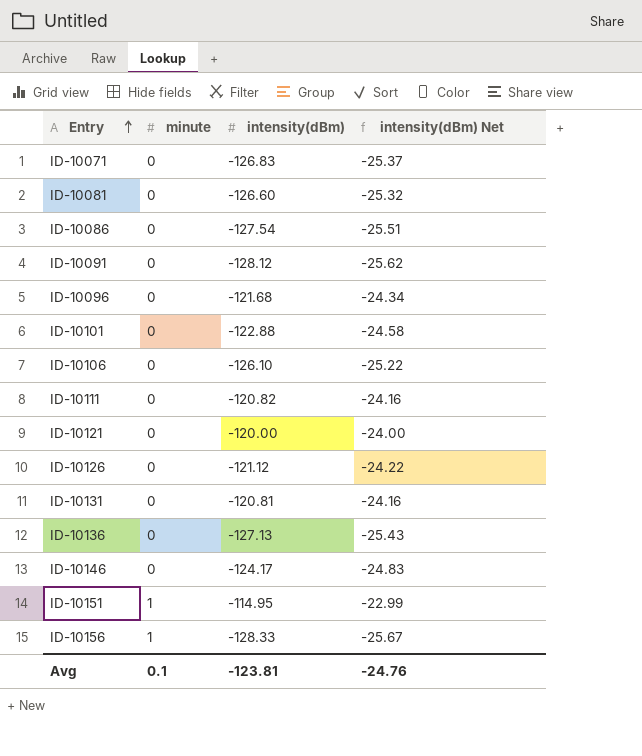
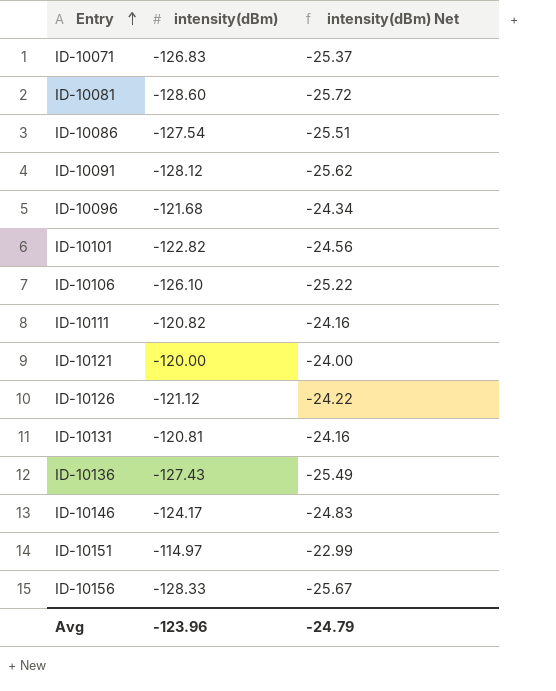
column minute | position: 2 -> none
ID-10081 | intensity(dBm): -126.60 -> -128.60
ID-10081 | intensity(dBm) Net: -25.32 -> -25.72
ID-10101 | intensity(dBm): -122.88 -> -122.82
ID-10101 | intensity(dBm) Net: -24.58 -> -24.56
ID-10136 | intensity(dBm): -127.13 -> -127.43
ID-10136 | intensity(dBm) Net: -25.43 -> -25.49
ID-10151 | intensity(dBm): -114.95 -> -114.97
Avg | intensity(dBm): -123.81 -> -123.96
Avg | intensity(dBm) Net: -24.76 -> -24.79

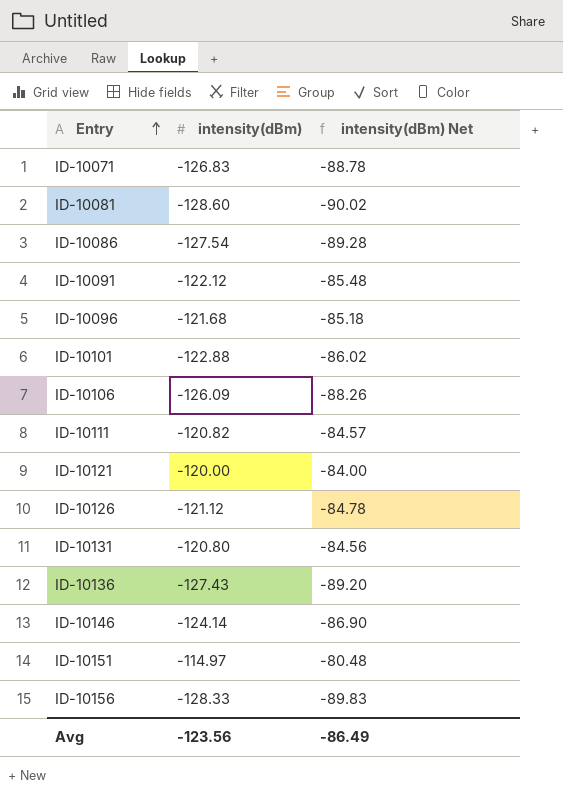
column intensity(dBm) Net | formula: [intensity(dBm)] * 0.2 -> [intensity(dBm)] * 0.7
ID-10091 | intensity(dBm): -128.12 -> -122.12
ID-10101 | intensity(dBm): -122.82 -> -122.88
ID-10106 | intensity(dBm): -126.10 -> -126.09
ID-10131 | intensity(dBm): -120.81 -> -120.80
ID-10146 | intensity(dBm): -124.17 -> -124.14
Avg | intensity(dBm): -123.96 -> -123.56
Avg | intensity(dBm) Net: -24.79 -> -86.49

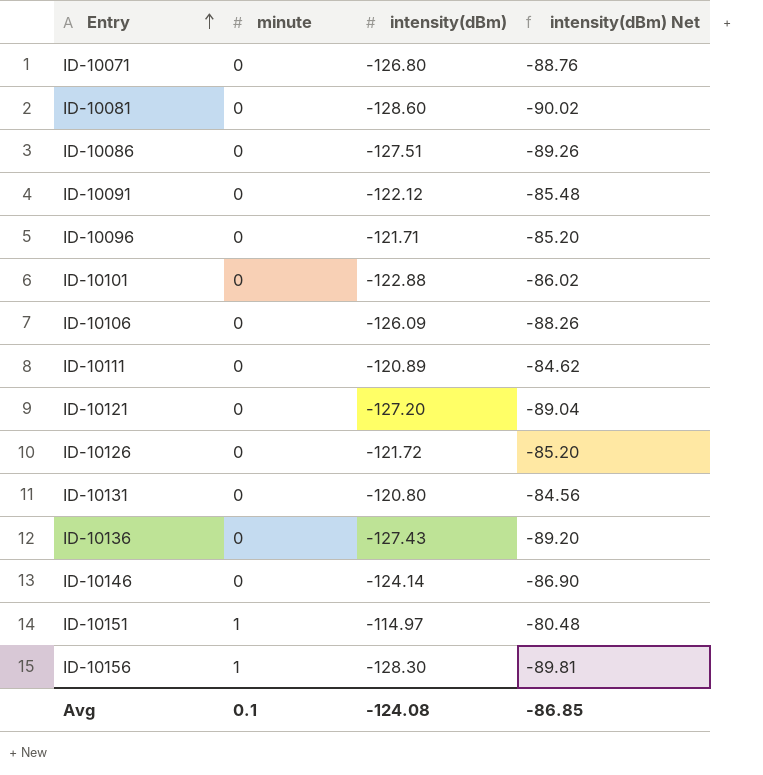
column minute | position: none -> 2
ID-10071 | intensity(dBm): -126.83 -> -126.80
ID-10071 | intensity(dBm) Net: -88.78 -> -88.76
ID-10086 | intensity(dBm): -127.54 -> -127.51
ID-10086 | intensity(dBm) Net: -89.28 -> -89.26
ID-10096 | intensity(dBm): -121.68 -> -121.71
ID-10096 | intensity(dBm) Net: -85.18 -> -85.20
ID-10111 | intensity(dBm): -120.82 -> -120.89
ID-10111 | intensity(dBm) Net: -84.57 -> -84.62
ID-10121 | intensity(dBm): -120.00 -> -127.20
ID-10121 | intensity(dBm) Net: -84.00 -> -89.04
ID-10126 | intensity(dBm): -121.12 -> -121.72
ID-10126 | intensity(dBm) Net: -84.78 -> -85.20
ID-10156 | intensity(dBm): -128.33 -> -128.30
ID-10156 | intensity(dBm) Net: -89.83 -> -89.81
Avg | intensity(dBm): -123.56 -> -124.08
Avg | intensity(dBm) Net: -86.49 -> -86.85

